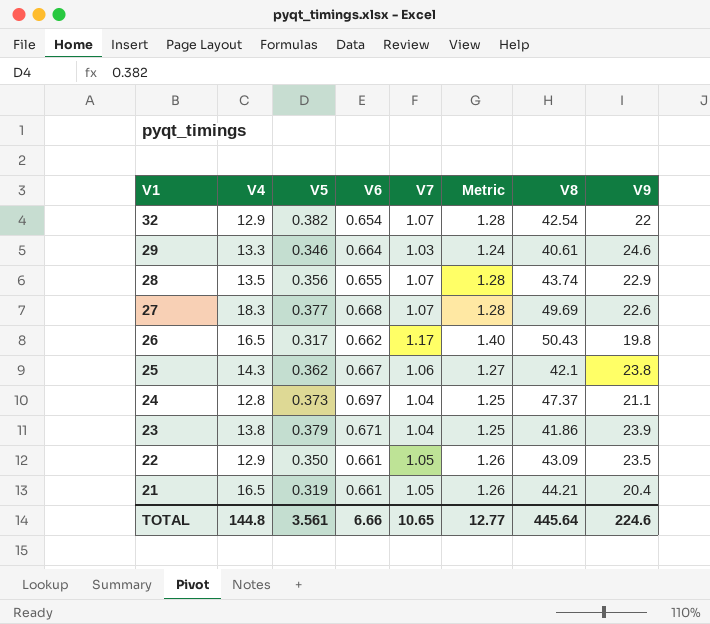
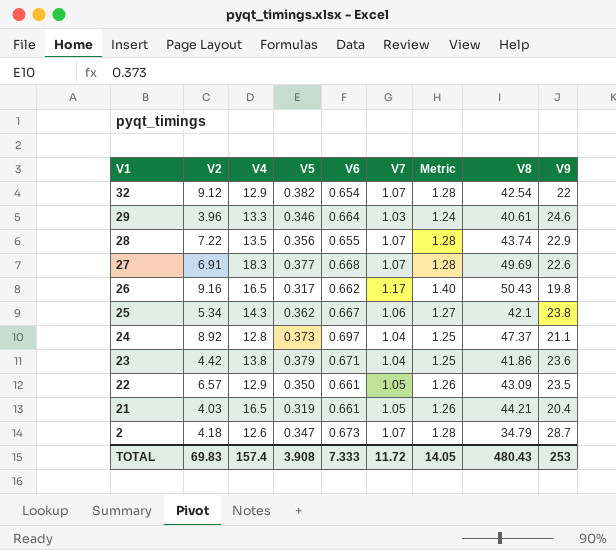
column V2 | position: none -> 2
23 | V9: 23.9 -> 23.6
row 2: none -> 4.18 | 12.6 | 0.347 | 0.673 | 1.07 | 1.28 | 34.79 | 28.7
TOTAL | V4: 144.8 -> 157.4
TOTAL | V5: 3.561 -> 3.908
TOTAL | V6: 6.66 -> 7.333
TOTAL | V7: 10.65 -> 11.72
TOTAL | Metric: 12.77 -> 14.05
TOTAL | V8: 445.64 -> 480.43
TOTAL | V9: 224.6 -> 253

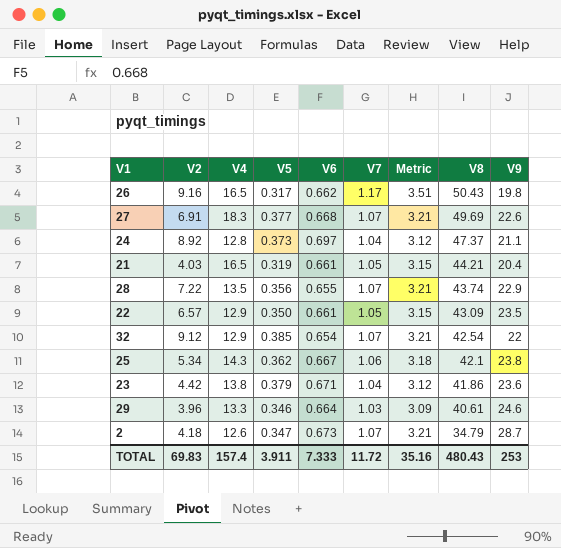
row order: V1 descending -> V8 descending
column Metric | formula: [V7] * 1.2 -> [V7] * 3
32 | V5: 0.382 -> 0.385
TOTAL | V5: 3.908 -> 3.911
TOTAL | Metric: 14.05 -> 35.16

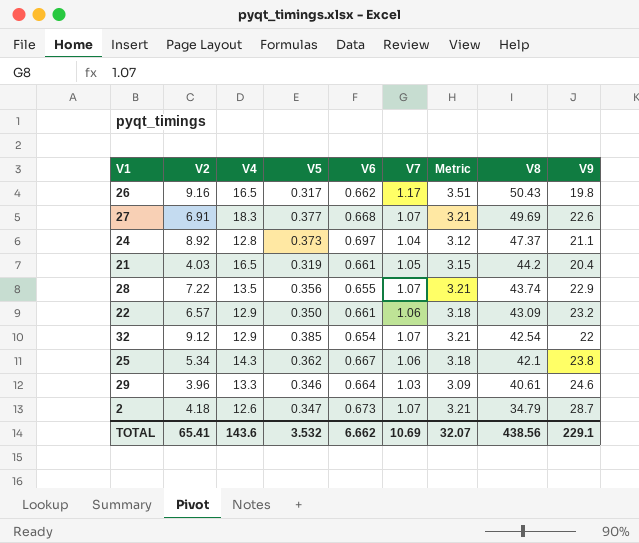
row 23: 4.42 | 13.8 | 0.379 | 0.671 | 1.04 | 3.12 | 41.86 | 23.6 -> none
21 | V8: 44.21 -> 44.2
22 | V7: 1.05 -> 1.06
22 | Metric: 3.15 -> 3.18
22 | V9: 23.5 -> 23.2
TOTAL | V2: 69.83 -> 65.41
TOTAL | V4: 157.4 -> 143.6
TOTAL | V5: 3.911 -> 3.532
TOTAL | V6: 7.333 -> 6.662
TOTAL | V7: 11.72 -> 10.69
TOTAL | Metric: 35.16 -> 32.07
TOTAL | V8: 480.43 -> 438.56
TOTAL | V9: 253 -> 229.1

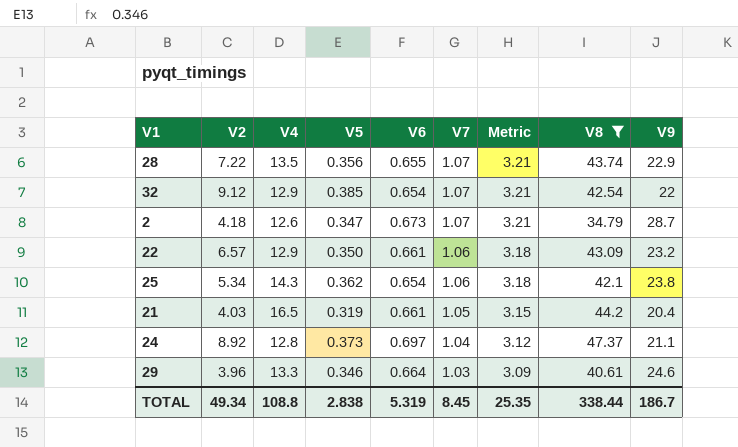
filter: none -> V8 <= 47.37
row order: V8 descending -> V7 descending
25 | V6: 0.667 -> 0.654
TOTAL | V2: 65.41 -> 49.34
TOTAL | V4: 143.6 -> 108.8
TOTAL | V5: 3.532 -> 2.838
TOTAL | V6: 6.662 -> 5.319
TOTAL | V7: 10.69 -> 8.45
TOTAL | Metric: 32.07 -> 25.35
TOTAL | V8: 438.56 -> 338.44
TOTAL | V9: 229.1 -> 186.7

